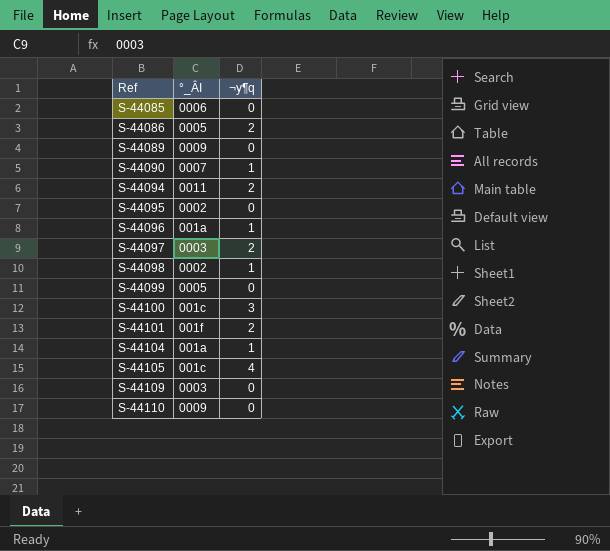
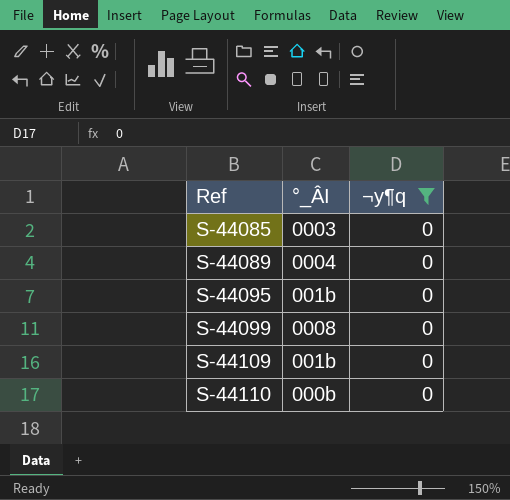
filter: none -> ¬y¶q = 0
S-44085 | °_ÂI: 0006 -> 0003
S-44089 | °_ÂI: 0009 -> 0004
S-44095 | °_ÂI: 0002 -> 001b
S-44099 | °_ÂI: 0005 -> 0008
S-44109 | °_ÂI: 0003 -> 001b
S-44110 | °_ÂI: 0009 -> 000b

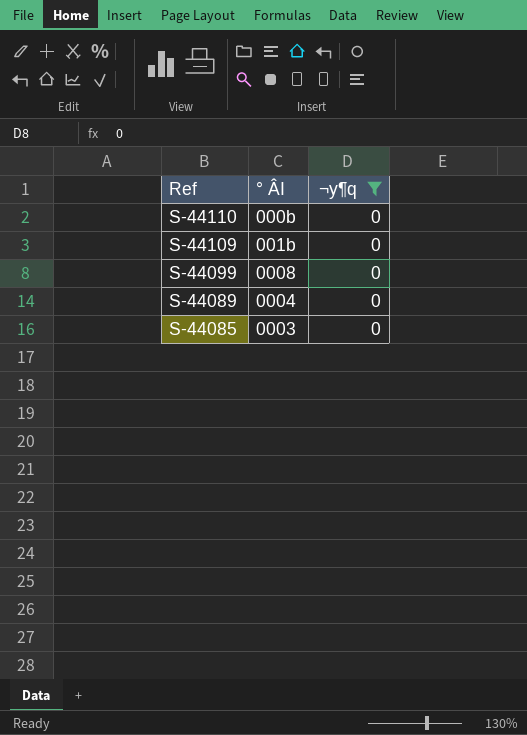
row order: Ref ascending -> Ref descending
column name: °_ÂI -> ° ÂI
row S-44095: 001b | 0 -> none

